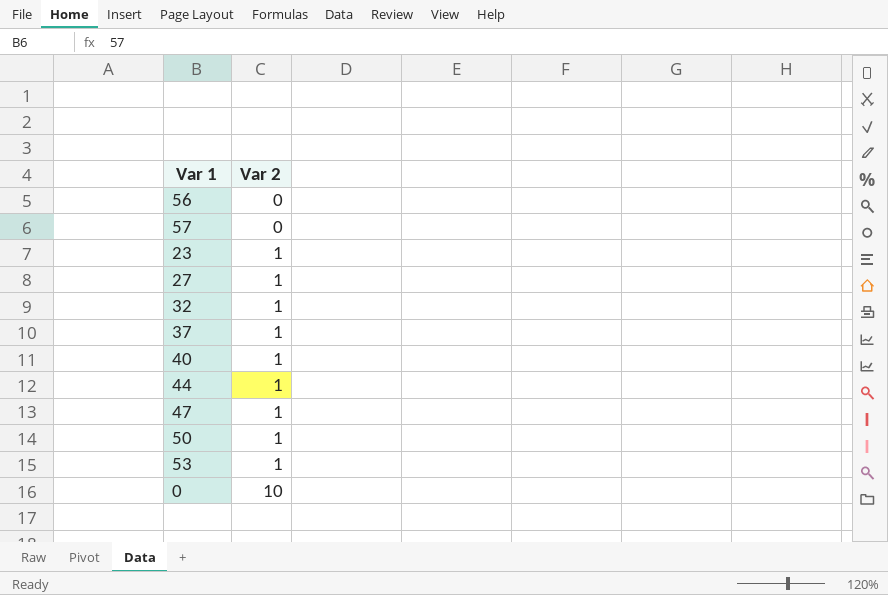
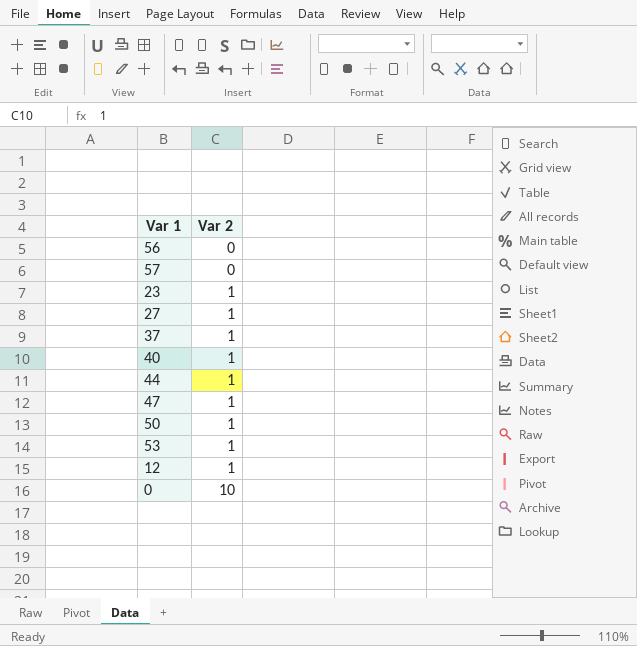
row 32: 1 -> none
row 12: none -> 1

